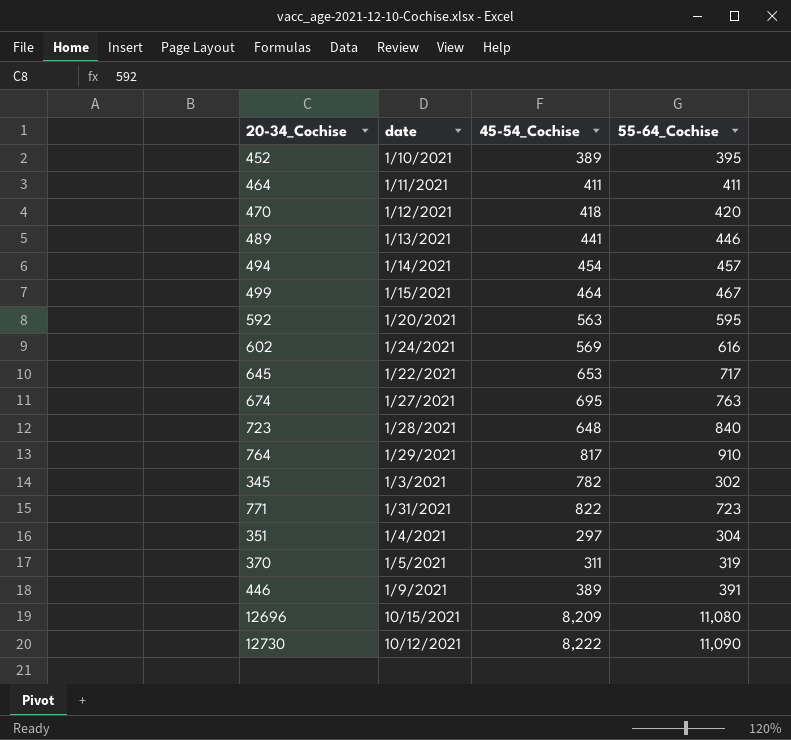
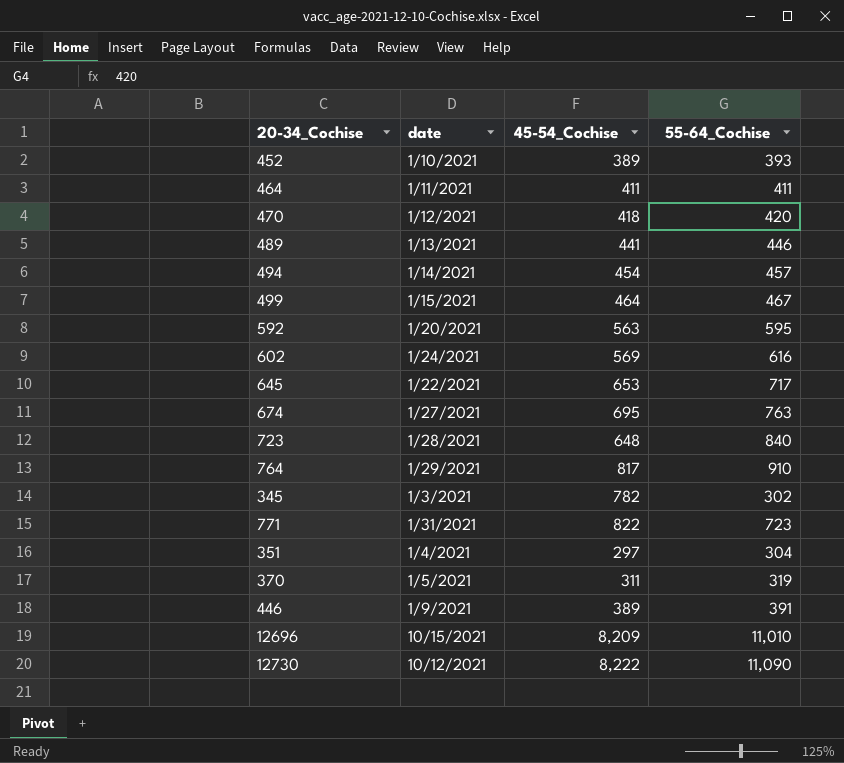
452 | 55-64_Cochise: 395 -> 393
12696 | 55-64_Cochise: 11,080 -> 11,010

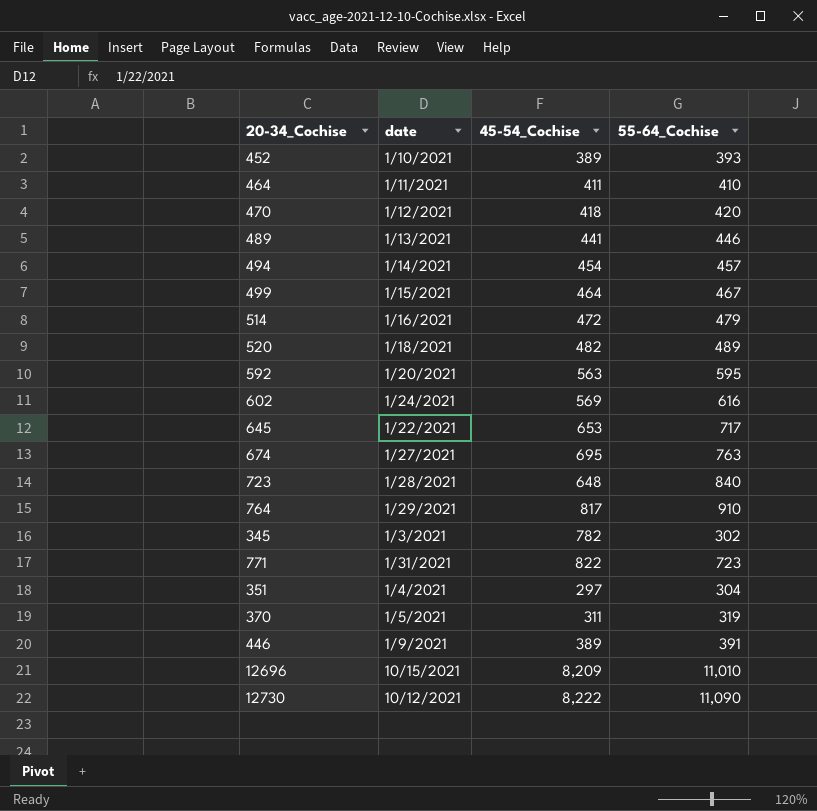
464 | 55-64_Cochise: 411 -> 410
row 514: none -> 1/16/2021 | 472 | 479
row 520: none -> 1/18/2021 | 482 | 489

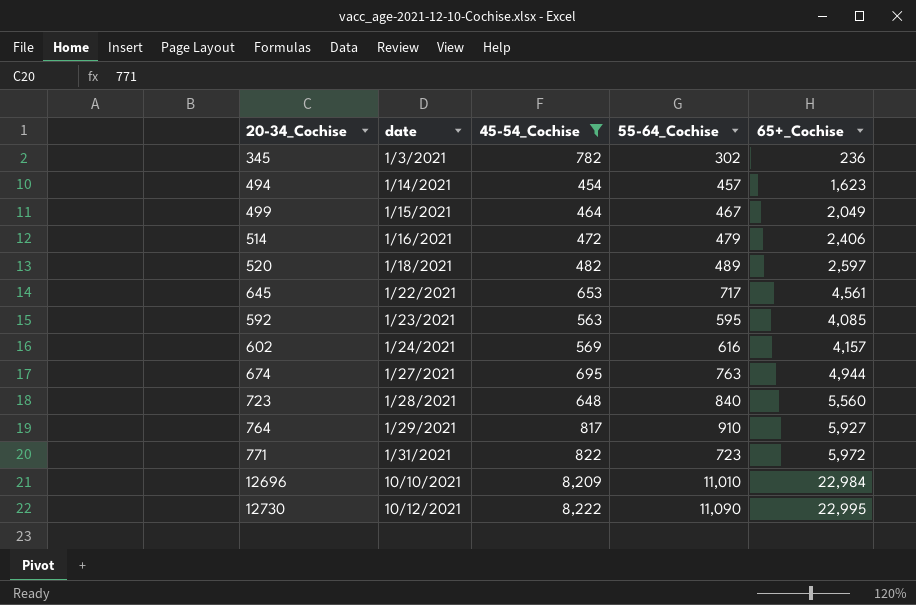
filter: none -> 45-54_Cochise >= 454
row order: none -> date ascending
column 65+_Cochise | position: none -> 5
592 | date: 1/20/2021 -> 1/23/2021
12696 | date: 10/15/2021 -> 10/10/2021

